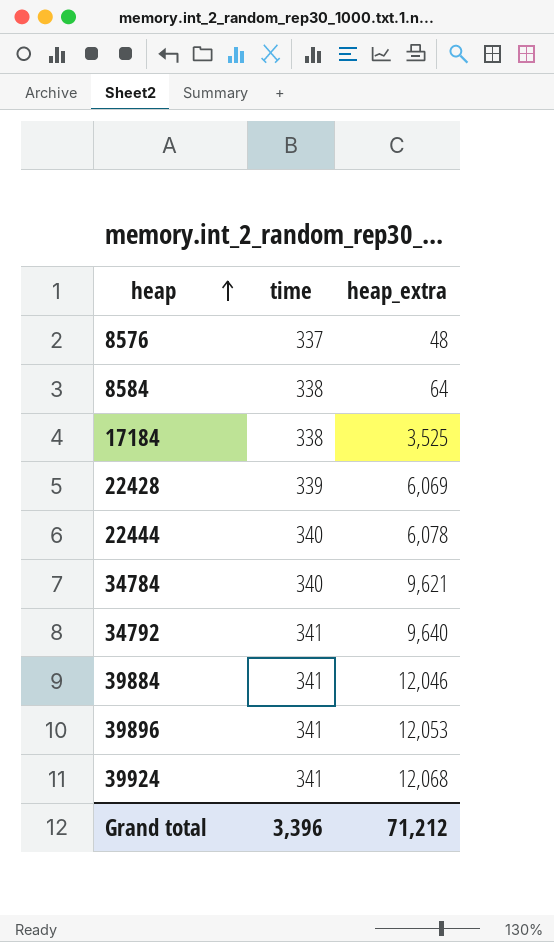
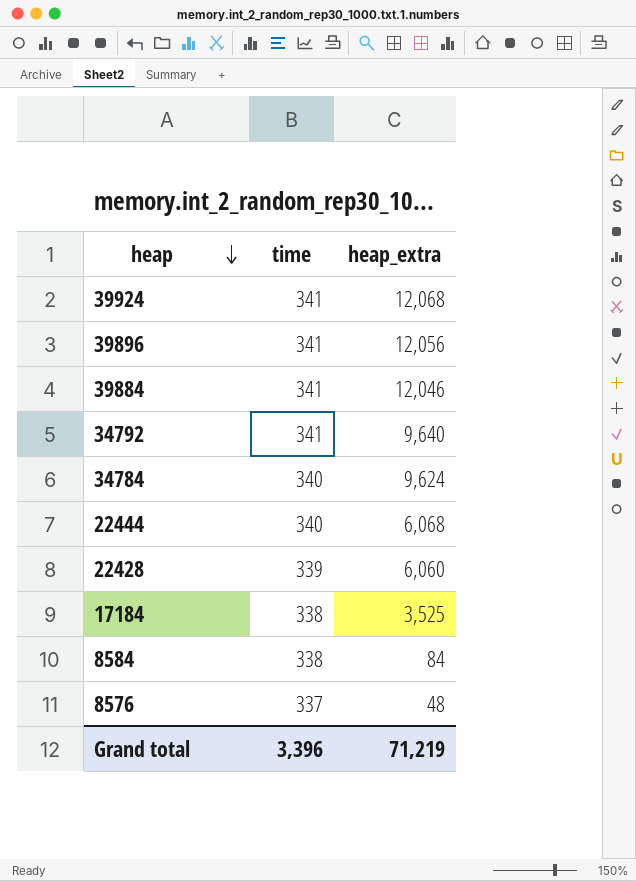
row order: heap ascending -> heap descending
39896 | heap_extra: 12,053 -> 12,056
34784 | heap_extra: 9,621 -> 9,624
22444 | heap_extra: 6,078 -> 6,068
22428 | heap_extra: 6,069 -> 6,060
8584 | heap_extra: 64 -> 84
Grand total | heap_extra: 71,212 -> 71,219

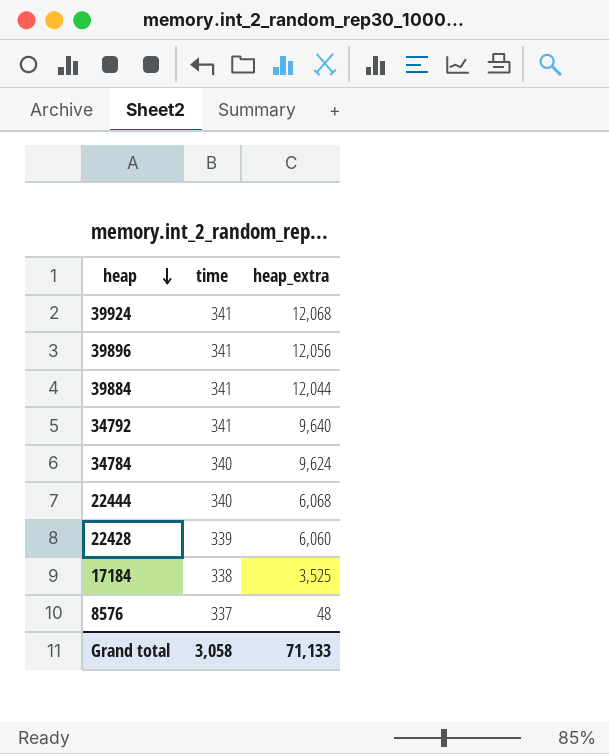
row 8584: 338 | 84 -> none
39884 | heap_extra: 12,046 -> 12,044
Grand total | time: 3,396 -> 3,058
Grand total | heap_extra: 71,219 -> 71,133

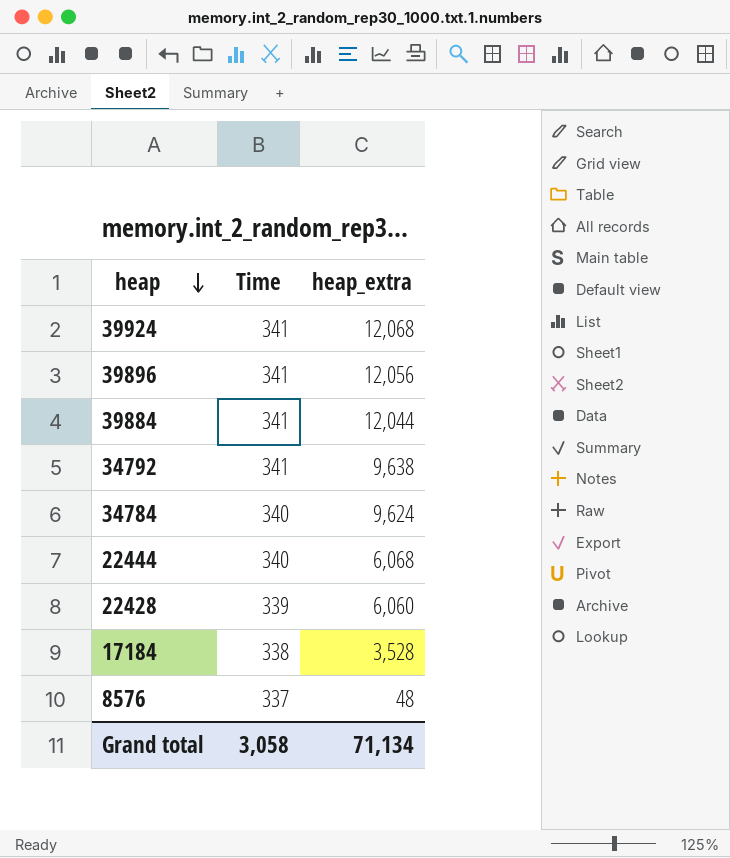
column name: time -> Time
34792 | heap_extra: 9,640 -> 9,638
17184 | heap_extra: 3,525 -> 3,528
Grand total | heap_extra: 71,133 -> 71,134

